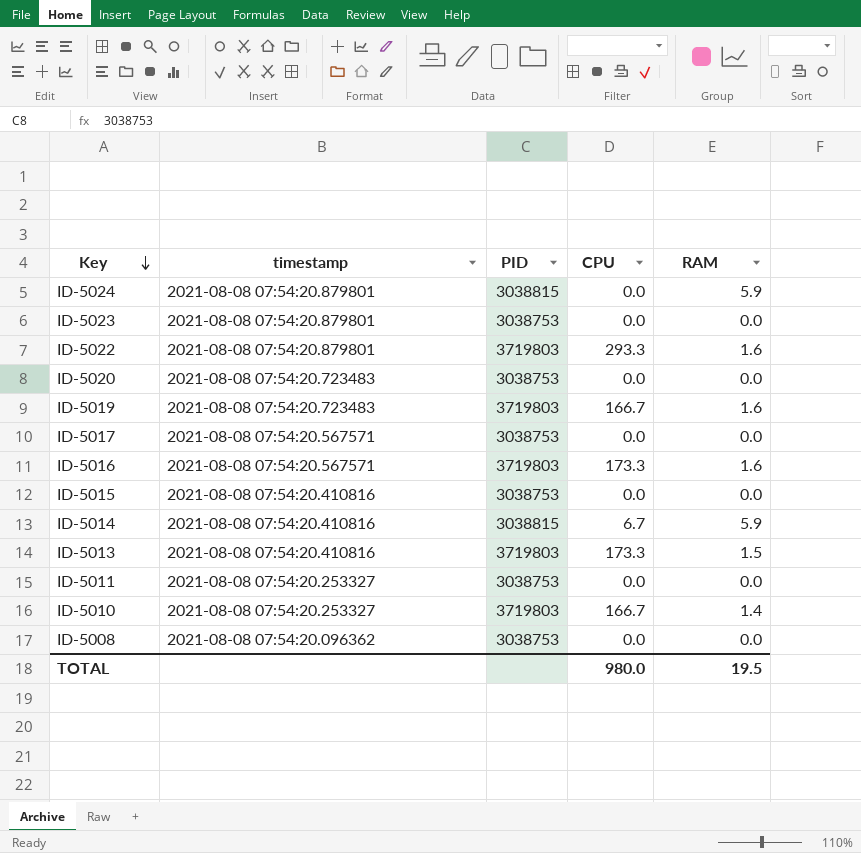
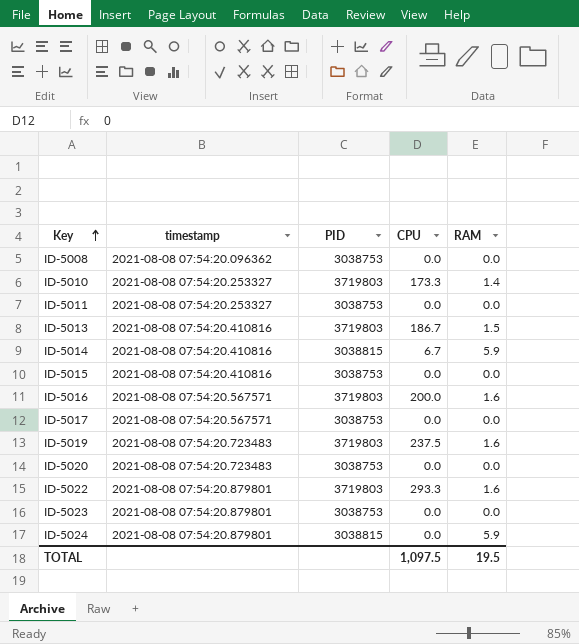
row order: Key descending -> Key ascending
ID-5010 | CPU: 166.7 -> 173.3
ID-5013 | CPU: 173.3 -> 186.7
ID-5016 | CPU: 173.3 -> 200.0
ID-5019 | CPU: 166.7 -> 237.5
TOTAL | CPU: 980.0 -> 1,097.5

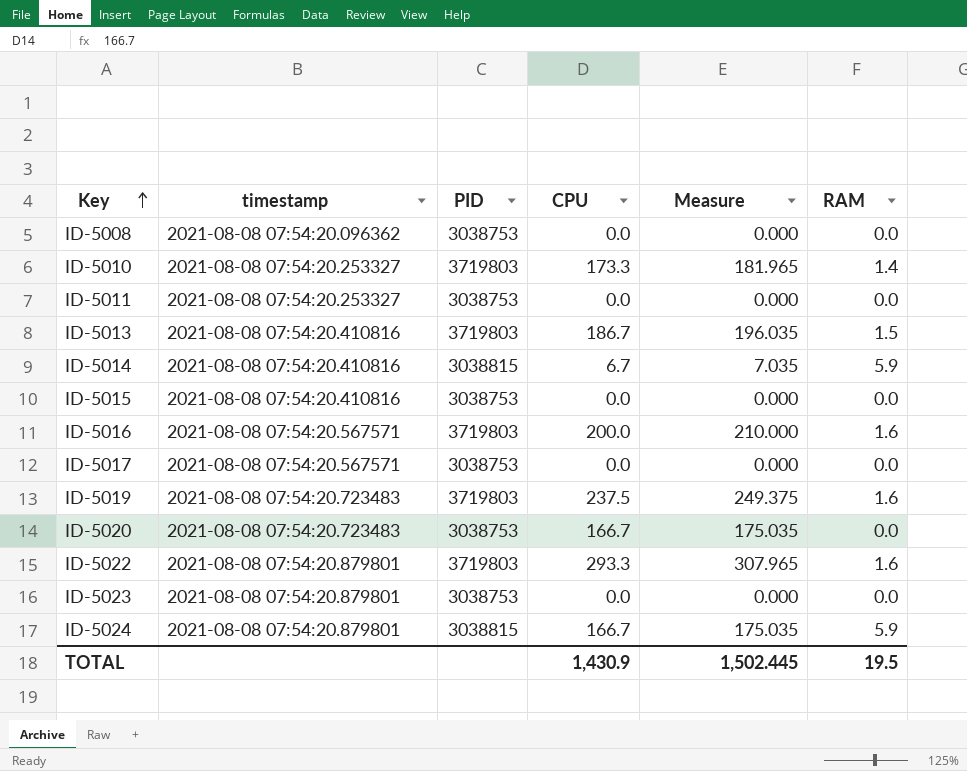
column Measure | formula: none -> [CPU] * 1.05
ID-5020 | CPU: 0.0 -> 166.7
ID-5024 | CPU: 0.0 -> 166.7
TOTAL | CPU: 1,097.5 -> 1,430.9

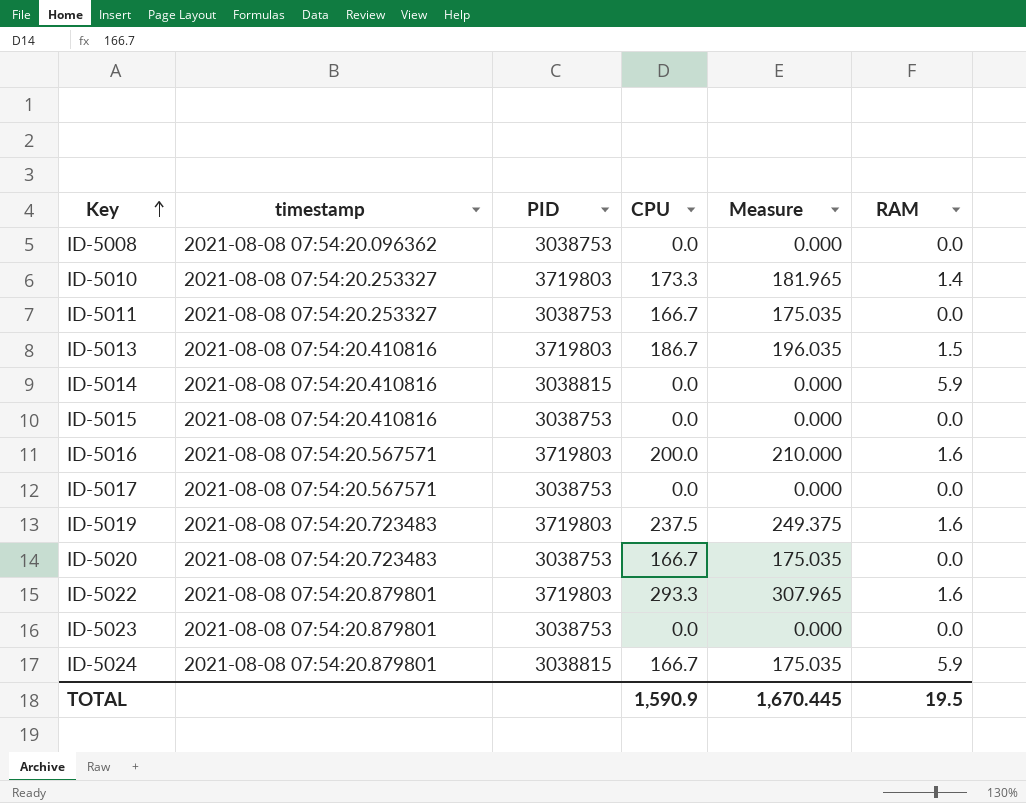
ID-5011 | CPU: 0.0 -> 166.7
ID-5011 | Measure: 0.000 -> 175.035
ID-5014 | CPU: 6.7 -> 0.0
ID-5014 | Measure: 7.035 -> 0.000
TOTAL | CPU: 1,430.9 -> 1,590.9
TOTAL | Measure: 1,502.445 -> 1,670.445

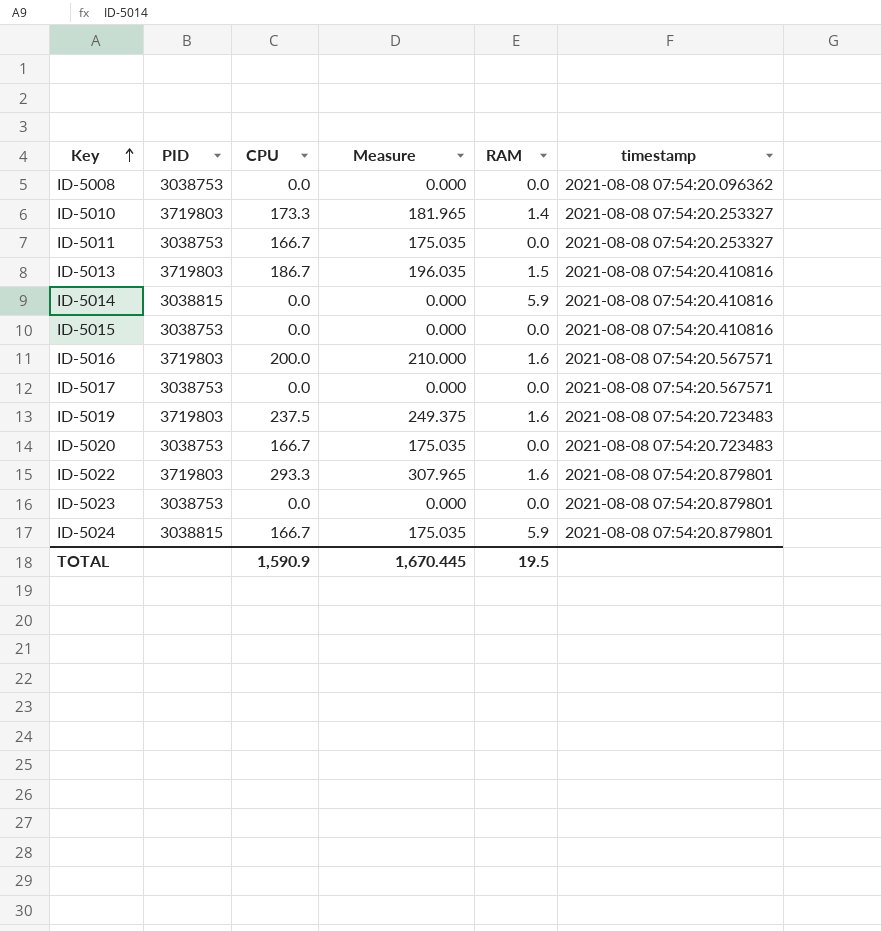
column timestamp | position: 2 -> 6

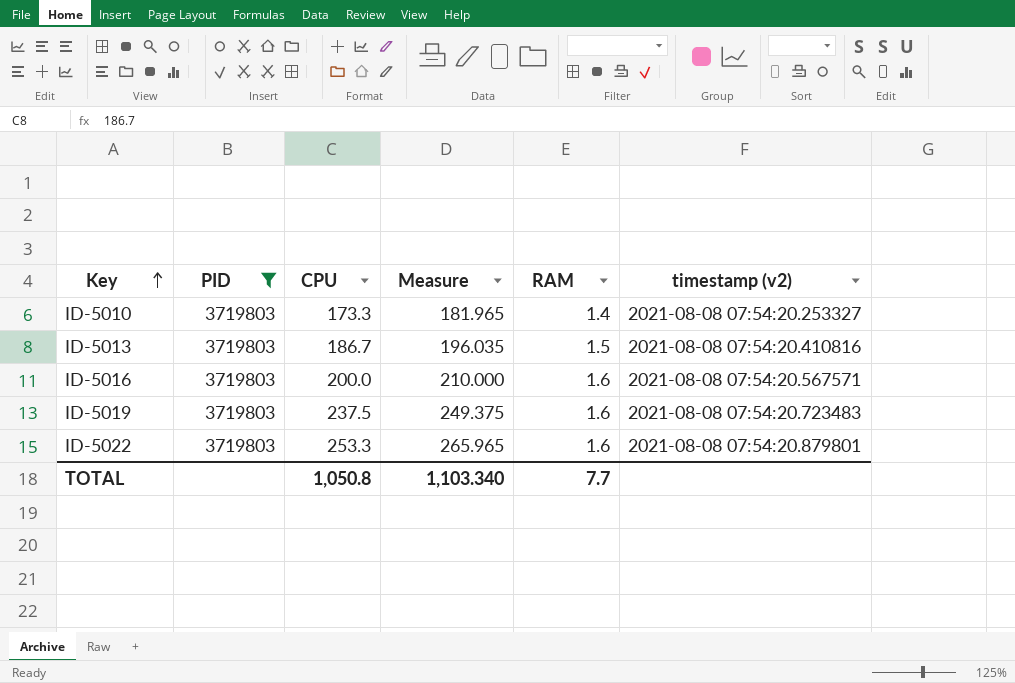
filter: none -> PID = 3719803
column name: timestamp -> timestamp (v2)
ID-5022 | CPU: 293.3 -> 253.3
ID-5022 | Measure: 307.965 -> 265.965
TOTAL | CPU: 1,590.9 -> 1,050.8
TOTAL | Measure: 1,670.445 -> 1,103.340
TOTAL | RAM: 19.5 -> 7.7

